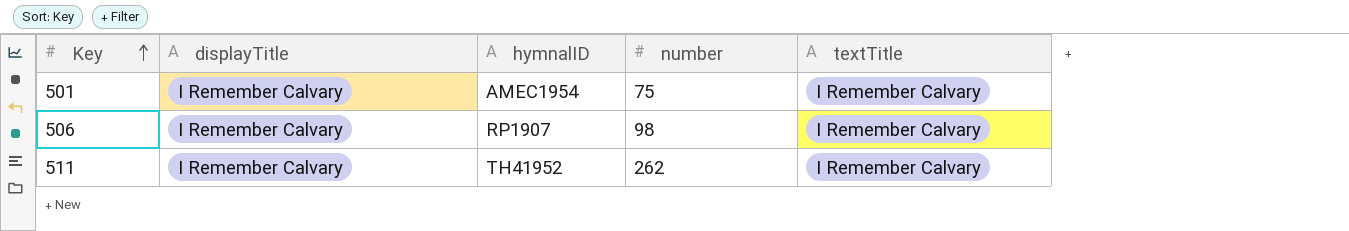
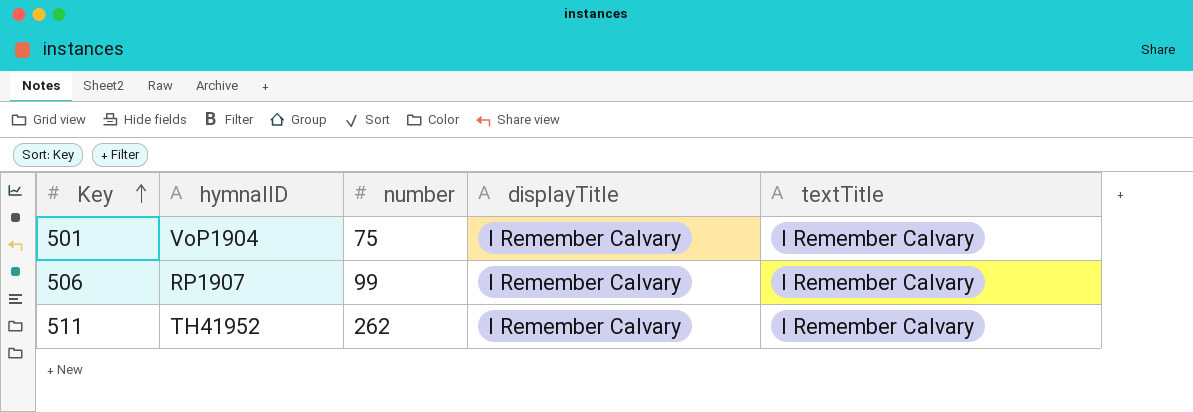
column displayTitle | position: 2 -> 4
501 | hymnalID: AMEC1954 -> VoP1904
506 | number: 98 -> 99

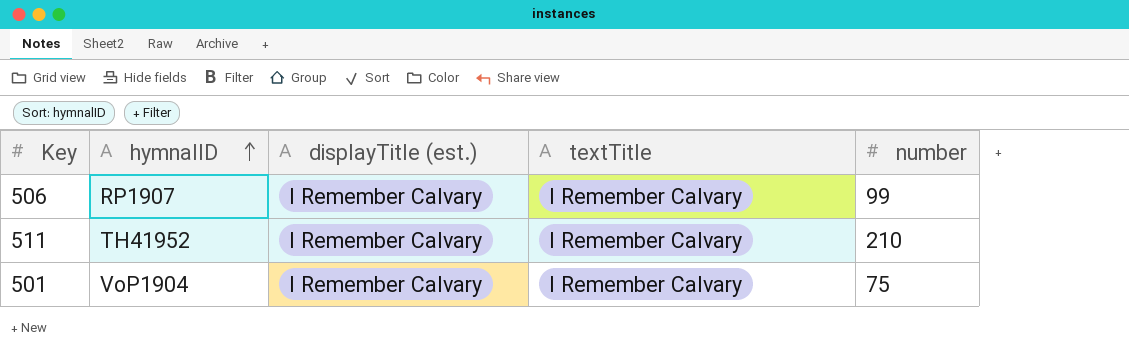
row order: Key ascending -> hymnalID ascending
column name: displayTitle -> displayTitle (est.)
column number | position: 3 -> 5
511 | number: 262 -> 210

